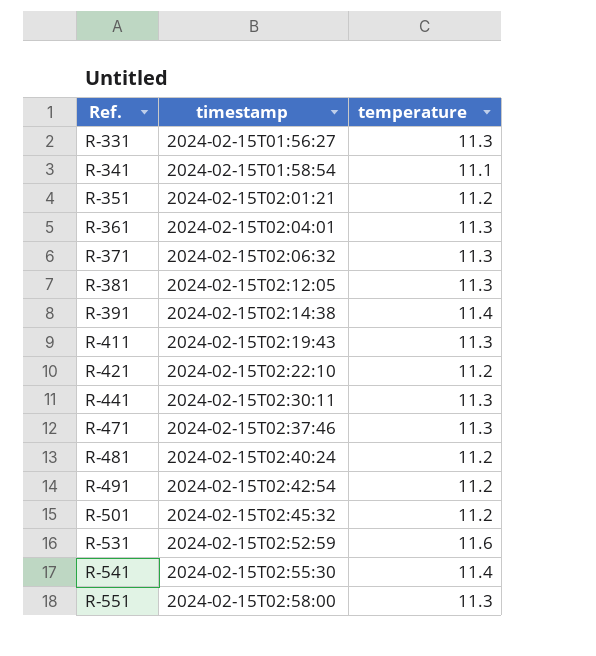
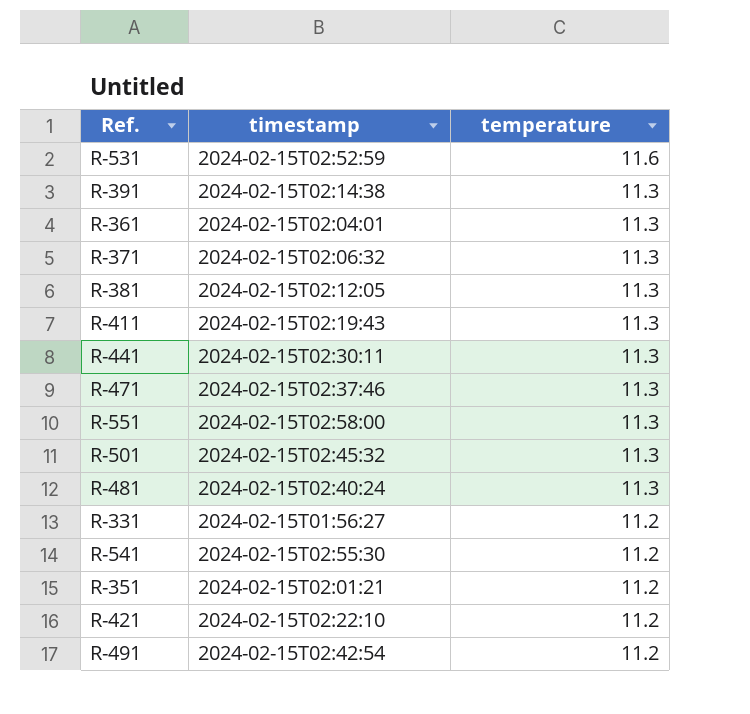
row order: Ref. ascending -> temperature descending
row R-341: 2024-02-15T01:58:54 | 11.1 -> none
R-391 | temperature: 11.4 -> 11.3
R-501 | temperature: 11.2 -> 11.3
R-481 | temperature: 11.2 -> 11.3
R-331 | temperature: 11.3 -> 11.2
R-541 | temperature: 11.4 -> 11.2

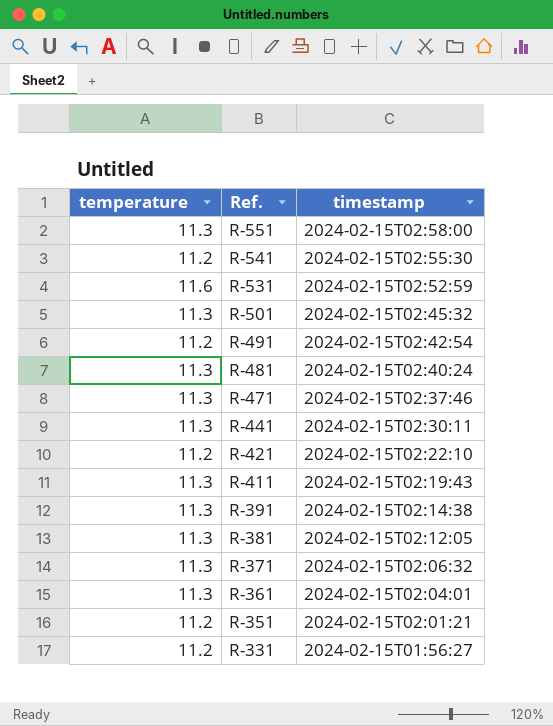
row order: temperature descending -> Ref. descending
column temperature | position: 3 -> 1

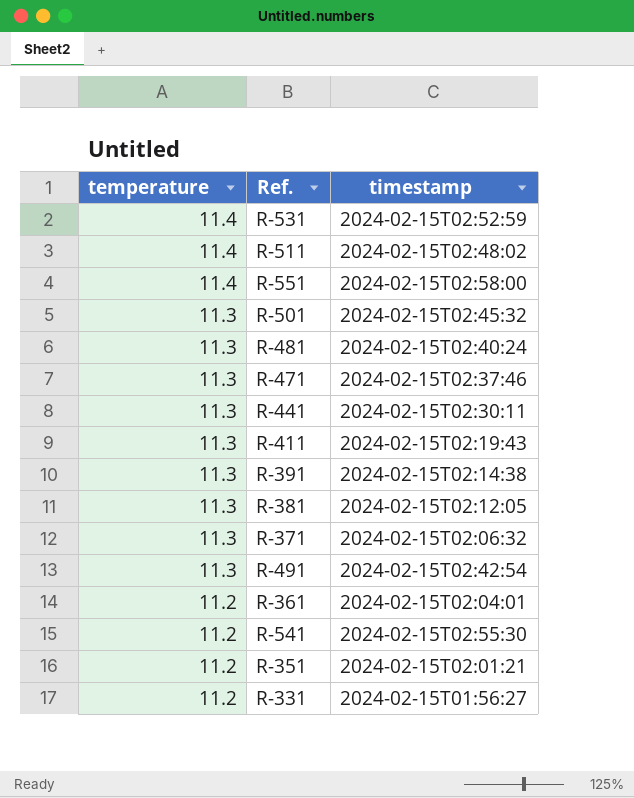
row order: Ref. descending -> temperature descending
row R-421: 11.2 | 2024-02-15T02:22:10 -> none
R-531 | temperature: 11.6 -> 11.4
row R-511: none -> 11.4 | 2024-02-15T02:48:02
R-551 | temperature: 11.3 -> 11.4
R-491 | temperature: 11.2 -> 11.3
R-361 | temperature: 11.3 -> 11.2

